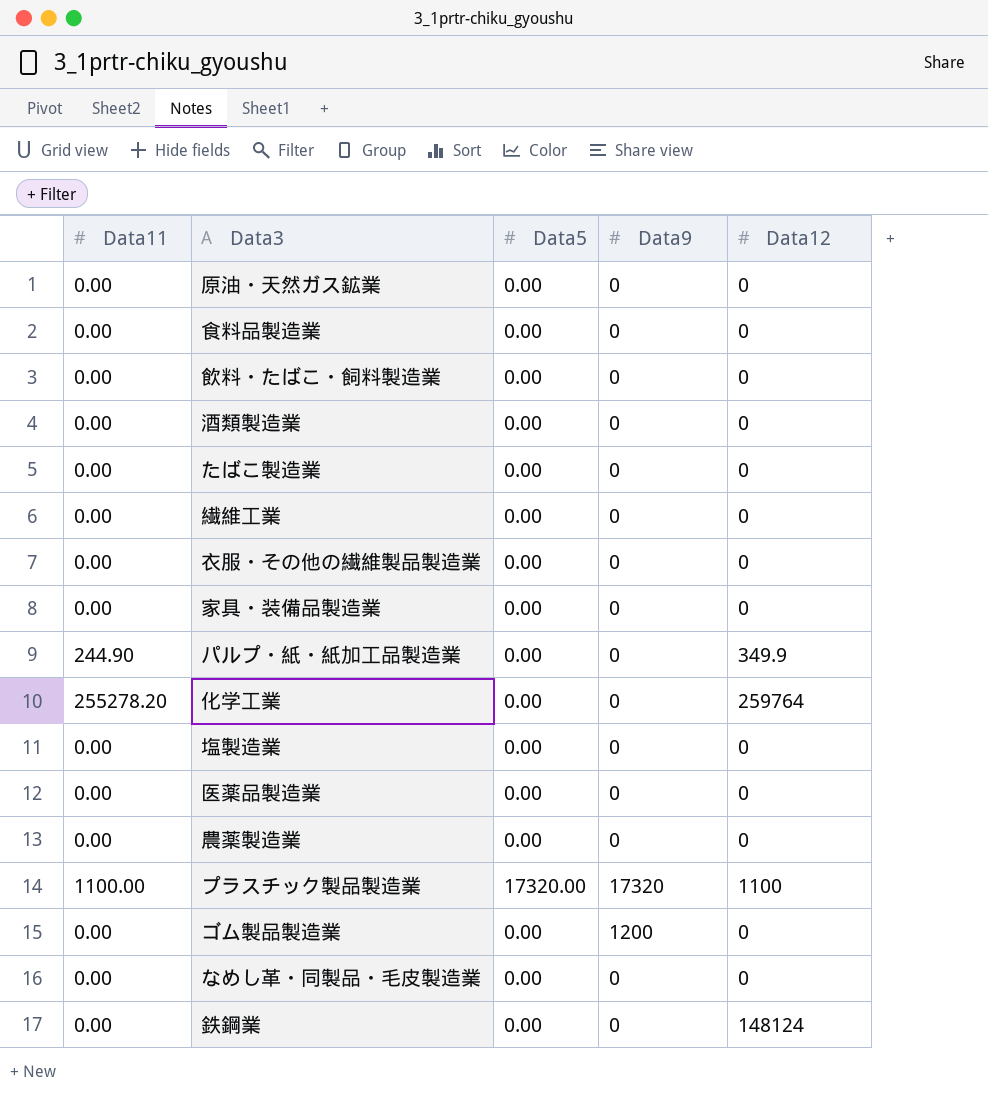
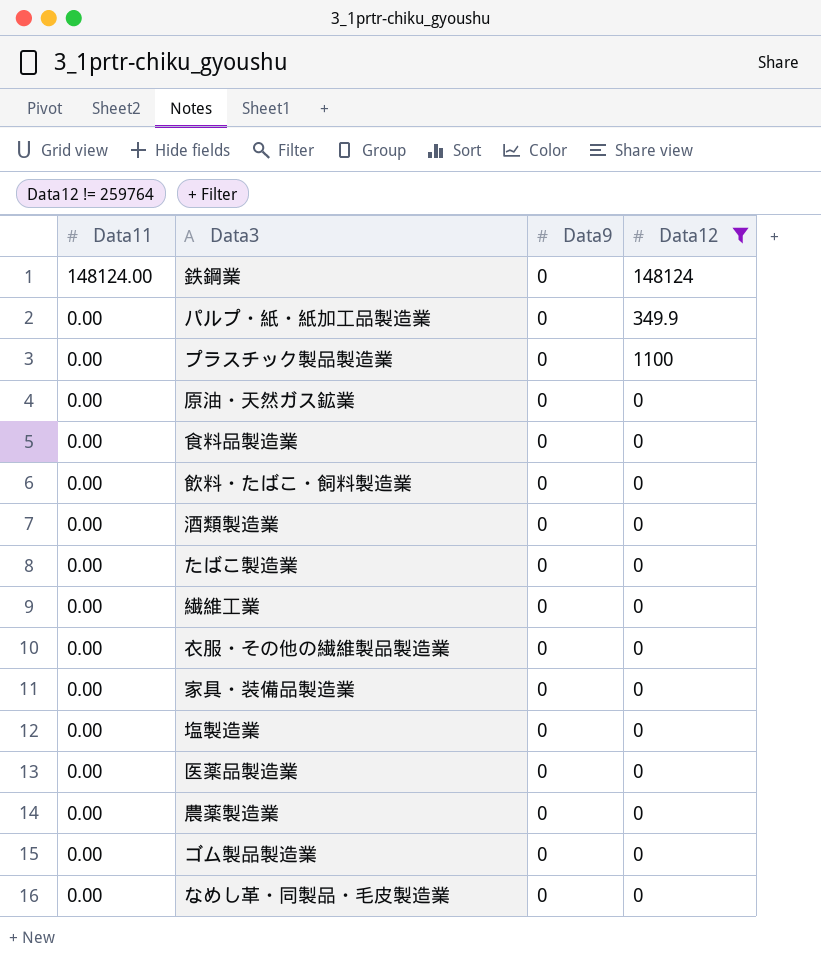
filter: none -> Data12 != 259764
row order: none -> Data11 descending
column Data5 | position: 3 -> none
鉄鋼業 | Data11: 0.00 -> 148124.00
パルプ・紙・紙加工品製造業 | Data11: 244.90 -> 0.00
プラスチック製品製造業 | Data11: 1100.00 -> 0.00
プラスチック製品製造業 | Data9: 17320 -> 0
ゴム製品製造業 | Data9: 1200 -> 0

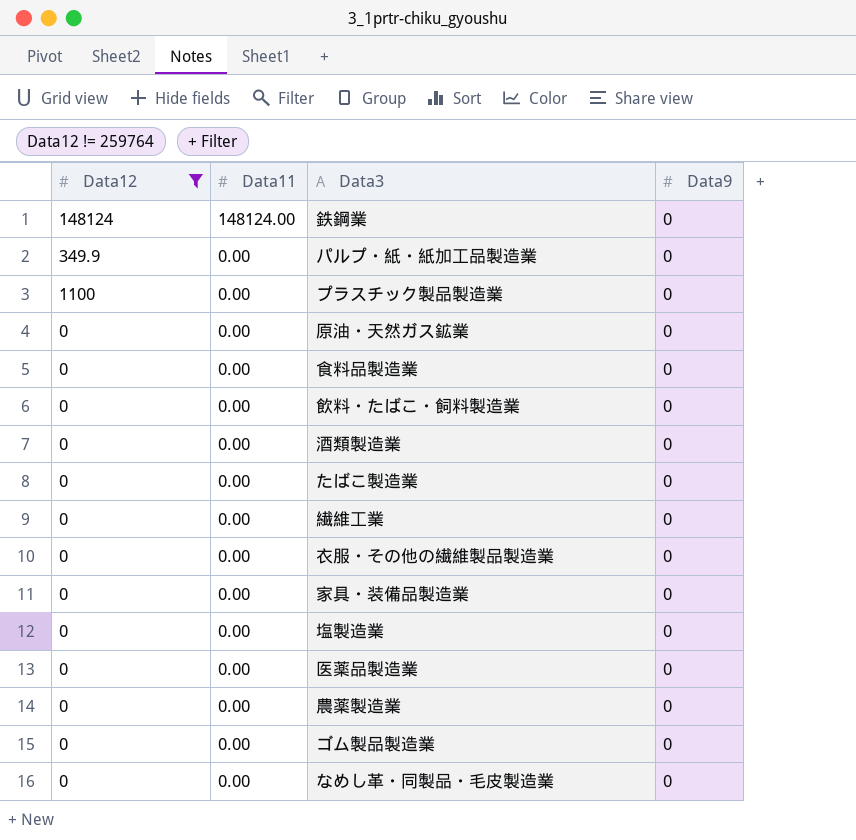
column Data12 | position: 4 -> 1

